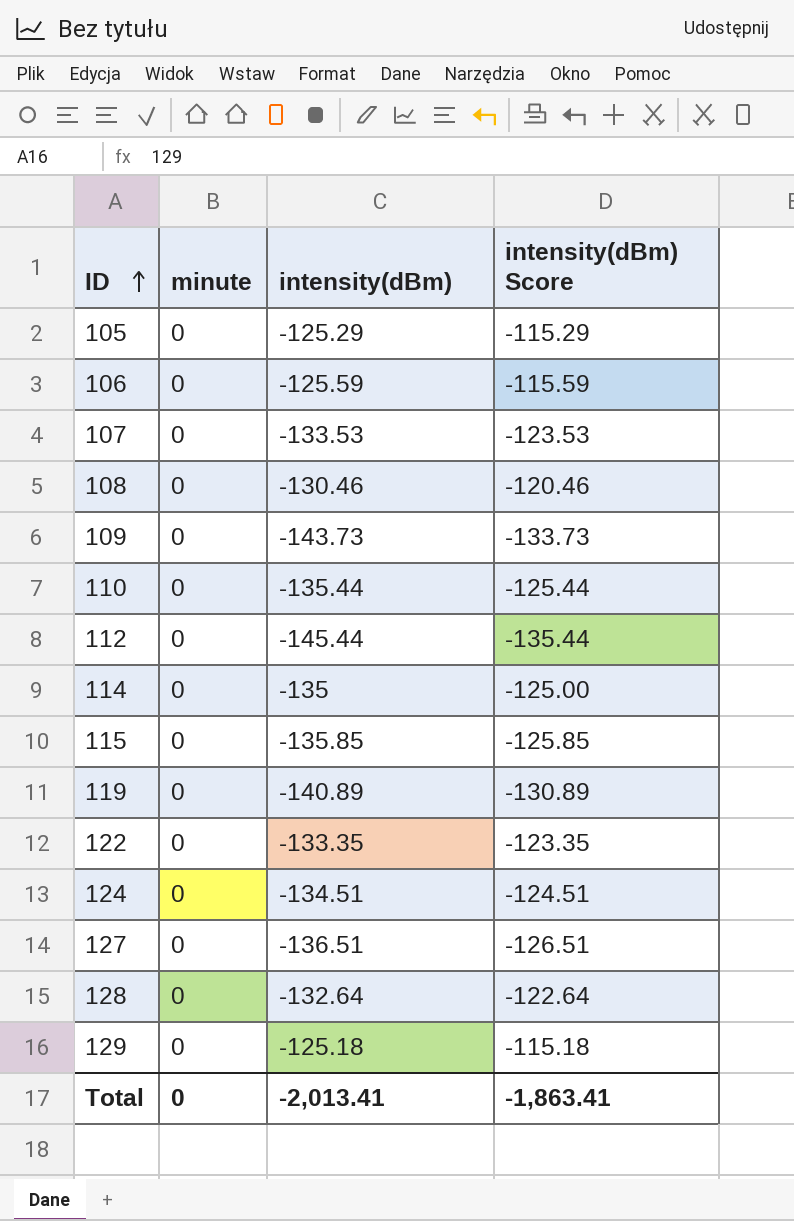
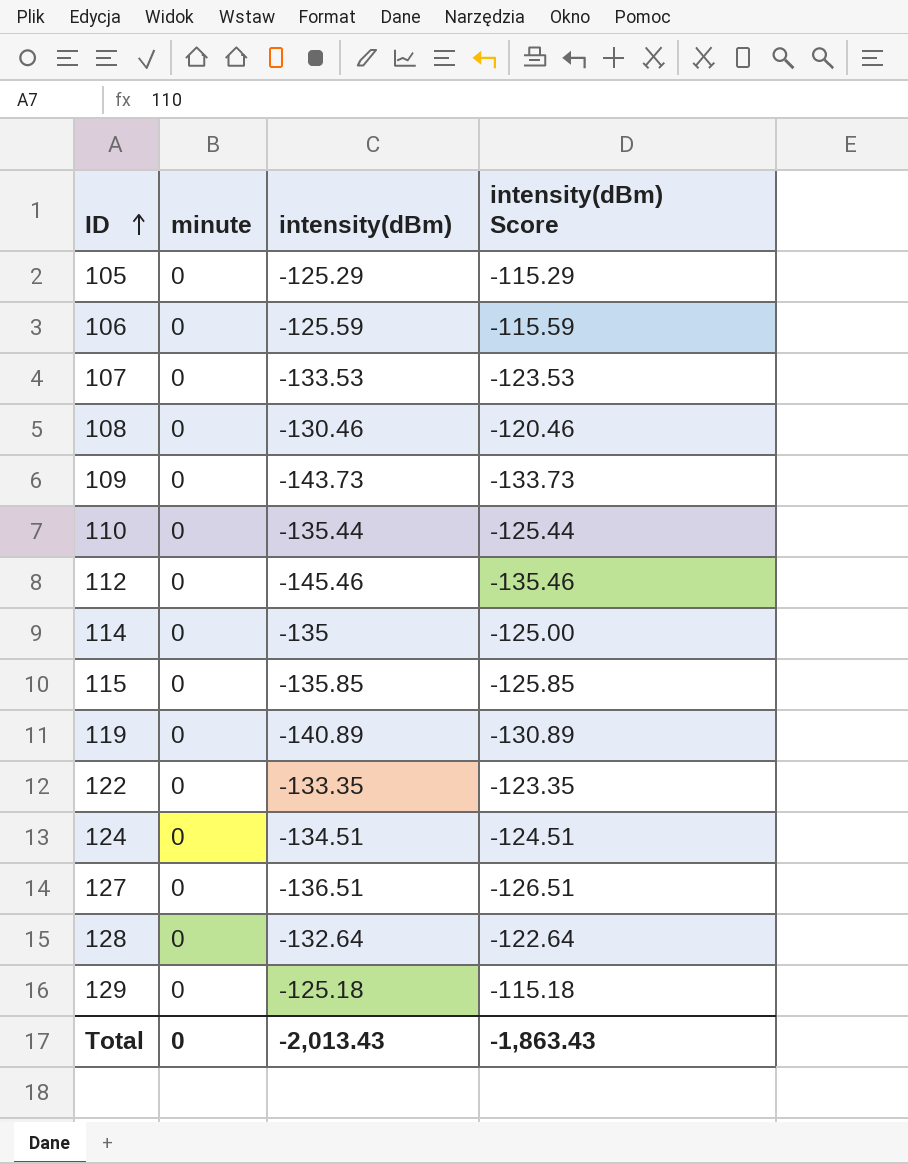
112 | intensity(dBm): -145.44 -> -145.46
112 | intensity(dBm) Score: -135.44 -> -135.46
Total | intensity(dBm): -2,013.41 -> -2,013.43
Total | intensity(dBm) Score: -1,863.41 -> -1,863.43

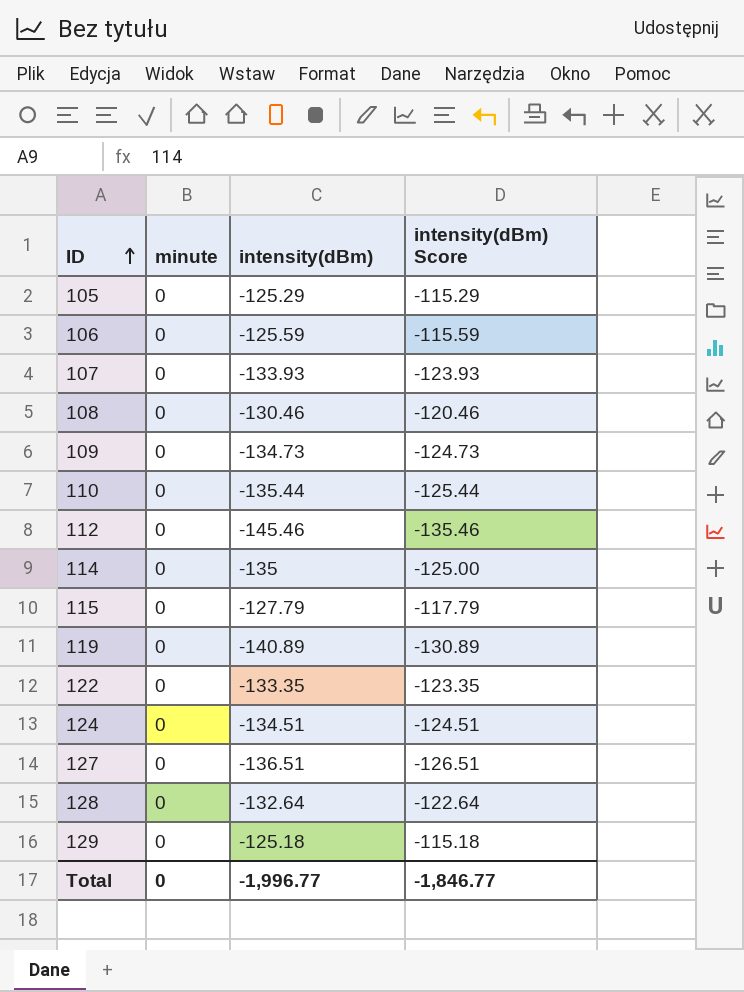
107 | intensity(dBm): -133.53 -> -133.93
107 | intensity(dBm) Score: -123.53 -> -123.93
109 | intensity(dBm): -143.73 -> -134.73
109 | intensity(dBm) Score: -133.73 -> -124.73
115 | intensity(dBm): -135.85 -> -127.79
115 | intensity(dBm) Score: -125.85 -> -117.79
Total | intensity(dBm): -2,013.43 -> -1,996.77
Total | intensity(dBm) Score: -1,863.43 -> -1,846.77

